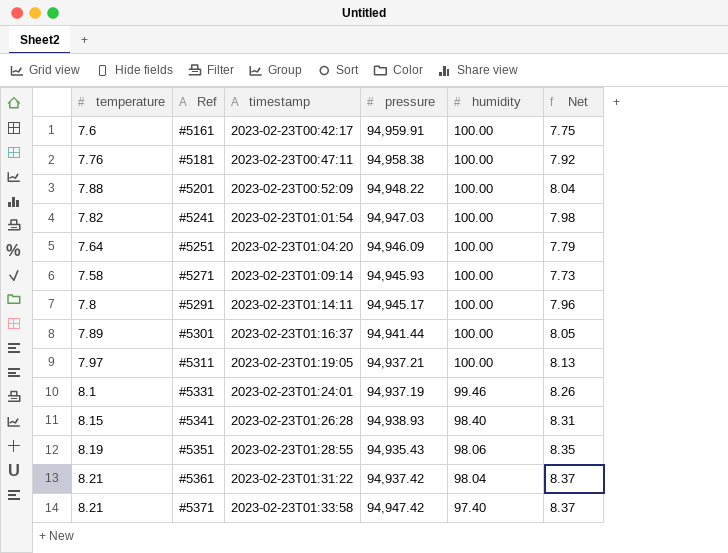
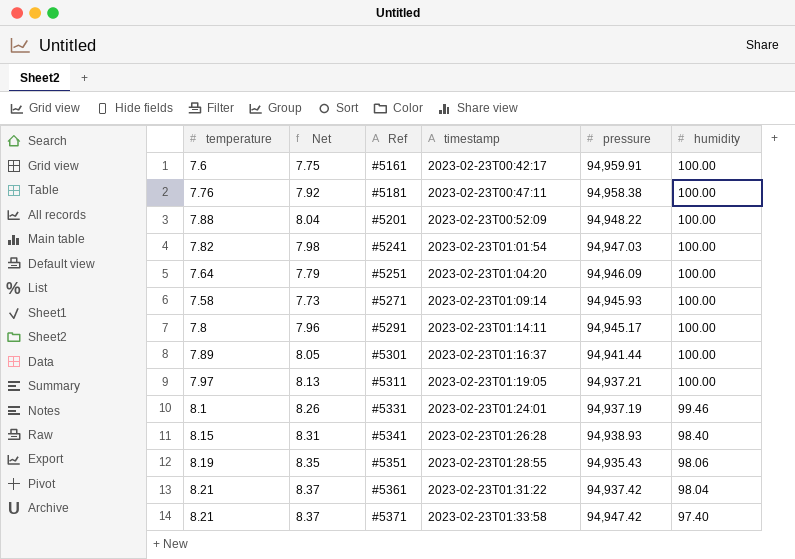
column Net | position: 6 -> 2

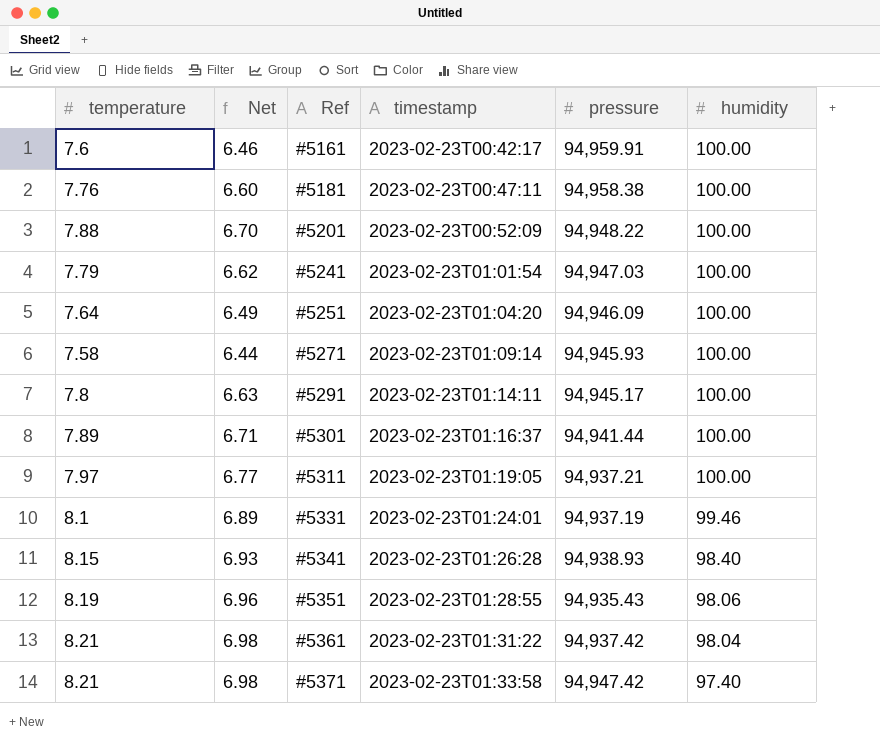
column Net | formula: [temperature] * 1.02 -> [temperature] * 0.85
#5241 | temperature: 7.82 -> 7.79

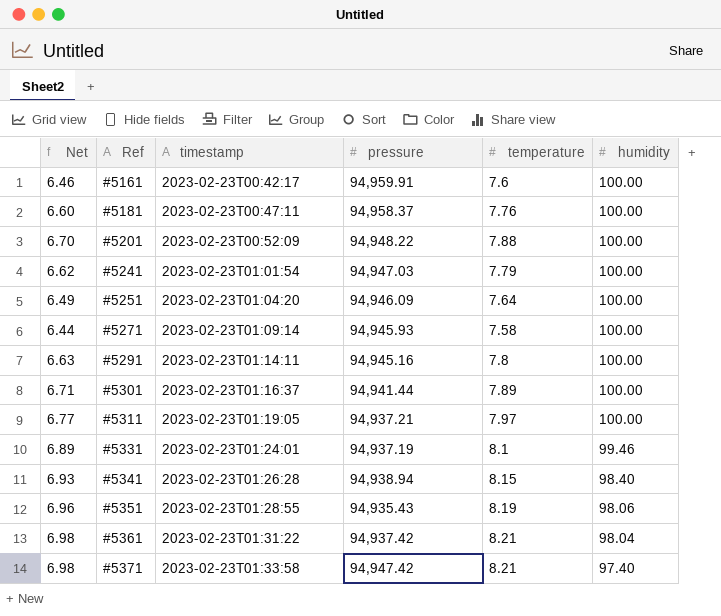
column temperature | position: 1 -> 5
#5181 | pressure: 94,958.38 -> 94,958.37
#5291 | pressure: 94,945.17 -> 94,945.16
#5341 | pressure: 94,938.93 -> 94,938.94

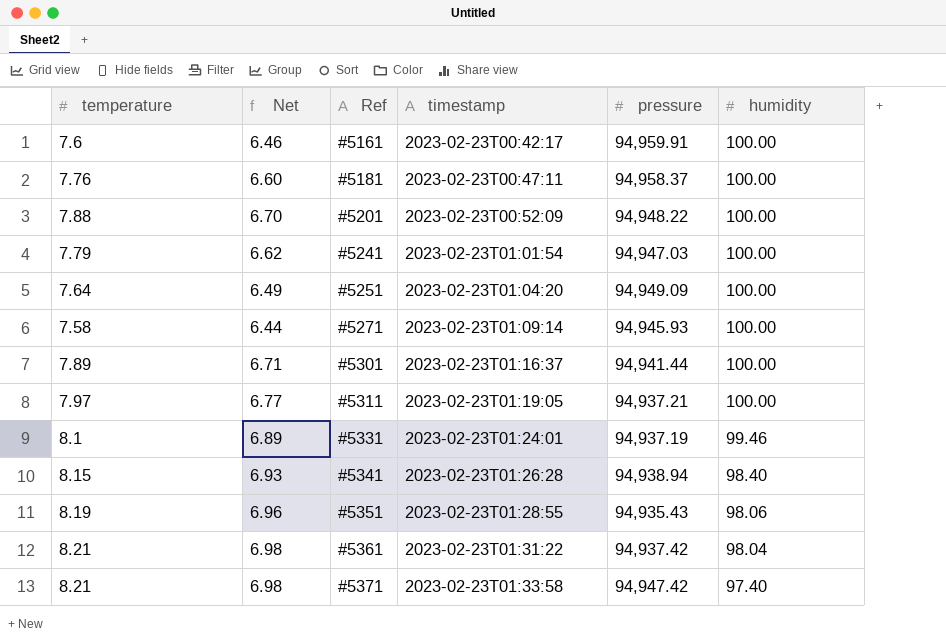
column temperature | position: 5 -> 1
row #5291: 6.63 | 2023-02-23T01:14:11 | 94,945.16 | 7.8 | 100.00 -> none
#5251 | pressure: 94,946.09 -> 94,949.09

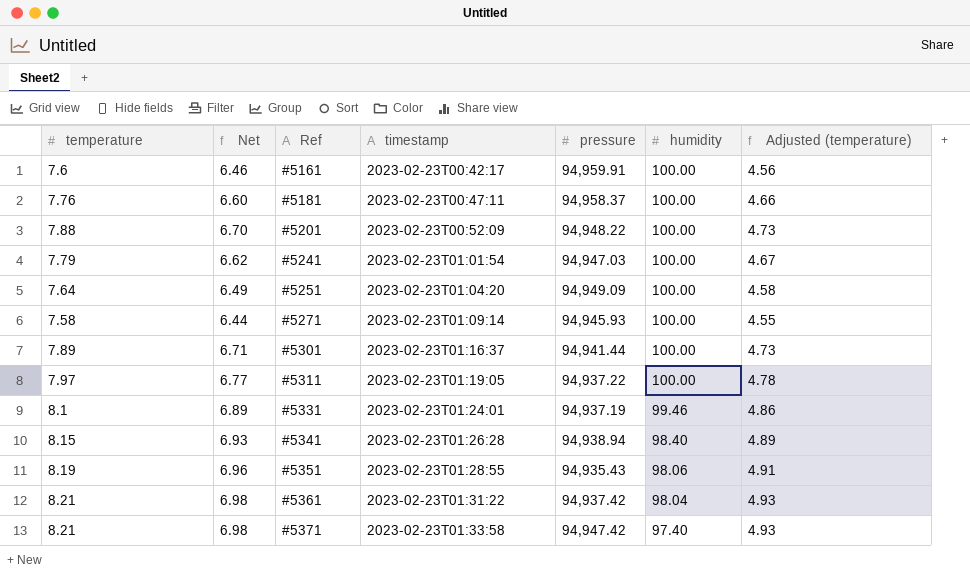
column Adjusted (temperature) | formula: none -> [temperature] * 0.6
#5311 | pressure: 94,937.21 -> 94,937.22

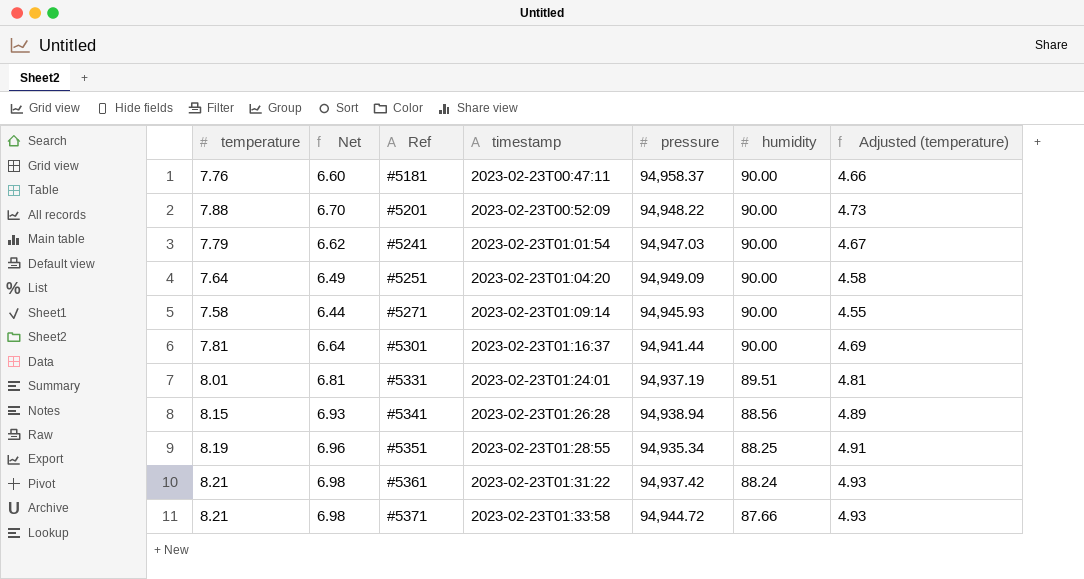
row #5161: 7.6 | 6.46 | 2023-02-23T00:42:17 | 94,959.91 | 100.00 | 4.56 -> none
row #5311: 7.97 | 6.77 | 2023-02-23T01:19:05 | 94,937.22 | 100.00 | 4.78 -> none
#5181 | humidity: 100.00 -> 90.00
#5201 | humidity: 100.00 -> 90.00
#5241 | humidity: 100.00 -> 90.00
#5251 | humidity: 100.00 -> 90.00
#5271 | humidity: 100.00 -> 90.00
#5301 | temperature: 7.89 -> 7.81
#5301 | Net: 6.71 -> 6.64
#5301 | humidity: 100.00 -> 90.00
#5301 | Adjusted (temperature): 4.73 -> 4.69
#5331 | temperature: 8.1 -> 8.01
#5331 | Net: 6.89 -> 6.81
#5331 | humidity: 99.46 -> 89.51
#5331 | Adjusted (temperature): 4.86 -> 4.81
#5341 | humidity: 98.40 -> 88.56
#5351 | pressure: 94,935.43 -> 94,935.34
#5351 | humidity: 98.06 -> 88.25
#5361 | humidity: 98.04 -> 88.24
#5371 | pressure: 94,947.42 -> 94,944.72
#5371 | humidity: 97.40 -> 87.66

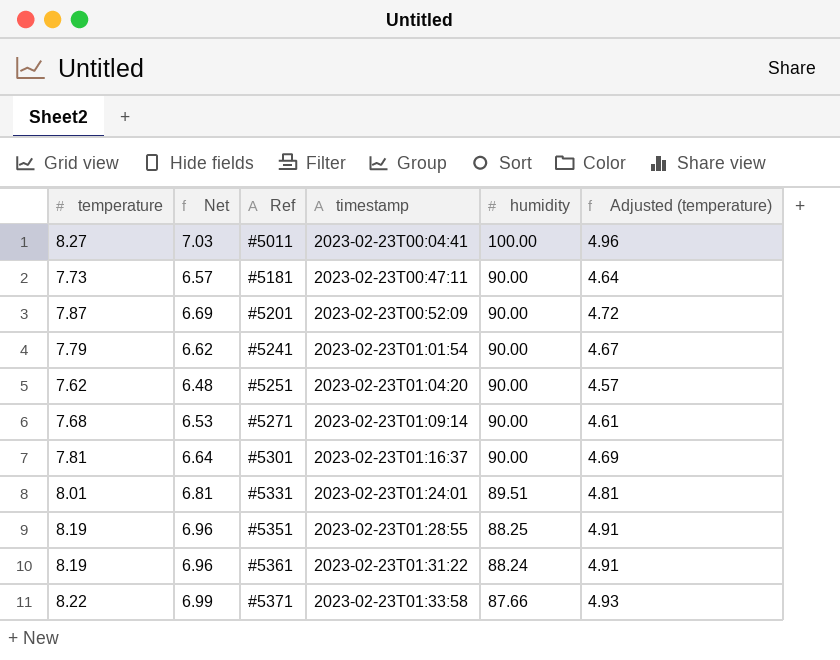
column pressure | position: 5 -> none
row #5341: 8.15 | 6.93 | 2023-02-23T01:26:28 | 94,938.94 | 88.56 | 4.89 -> none
row #5011: none -> 8.27 | 7.03 | 2023-02-23T00:04:41 | 100.00 | 4.96
#5181 | temperature: 7.76 -> 7.73
#5181 | Net: 6.60 -> 6.57
#5181 | Adjusted (temperature): 4.66 -> 4.64
#5201 | temperature: 7.88 -> 7.87
#5201 | Net: 6.70 -> 6.69
#5201 | Adjusted (temperature): 4.73 -> 4.72
#5251 | temperature: 7.64 -> 7.62
#5251 | Net: 6.49 -> 6.48
#5251 | Adjusted (temperature): 4.58 -> 4.57
#5271 | temperature: 7.58 -> 7.68
#5271 | Net: 6.44 -> 6.53
#5271 | Adjusted (temperature): 4.55 -> 4.61
#5361 | temperature: 8.21 -> 8.19
#5361 | Net: 6.98 -> 6.96
#5361 | Adjusted (temperature): 4.93 -> 4.91
#5371 | temperature: 8.21 -> 8.22
#5371 | Net: 6.98 -> 6.99

